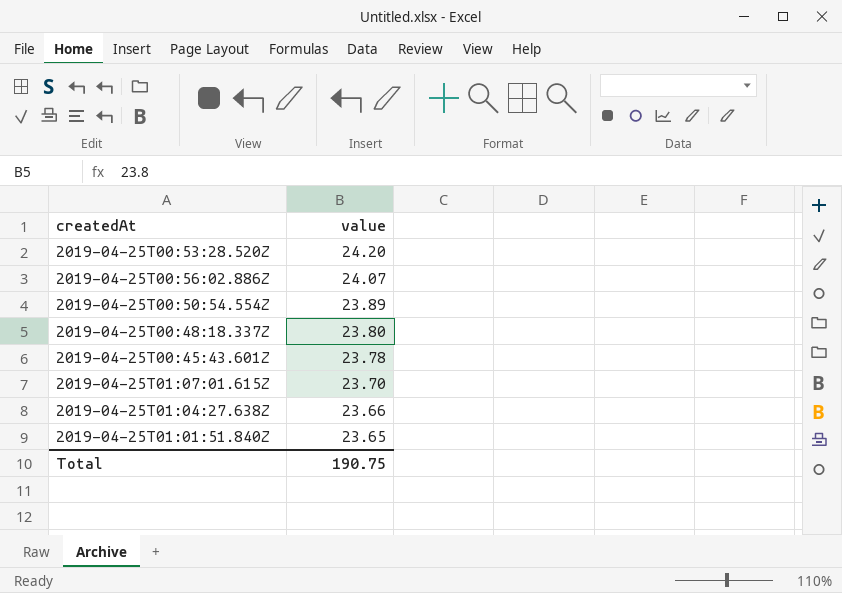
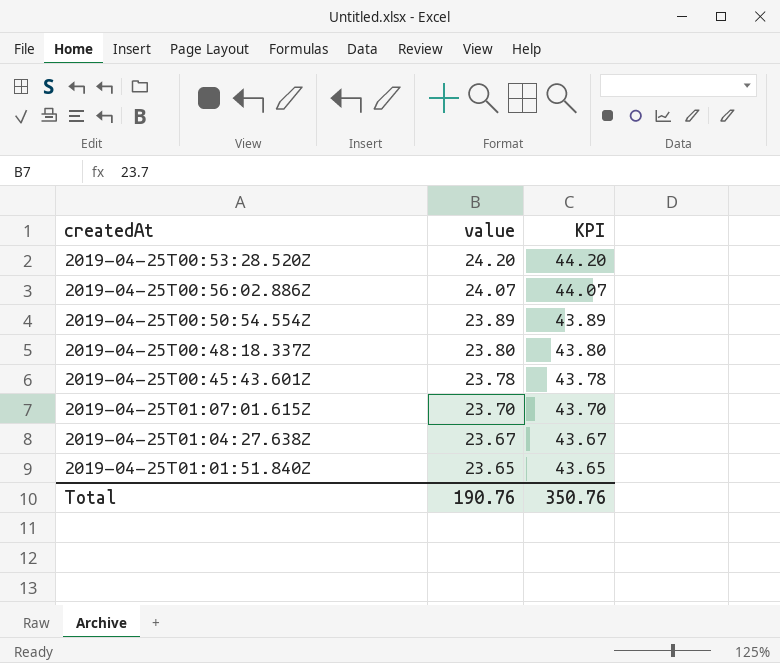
column KPI | formula: none -> [value] + 20
2019-04-25T01:04:27.638Z | value: 23.66 -> 23.67
Total | value: 190.75 -> 190.76

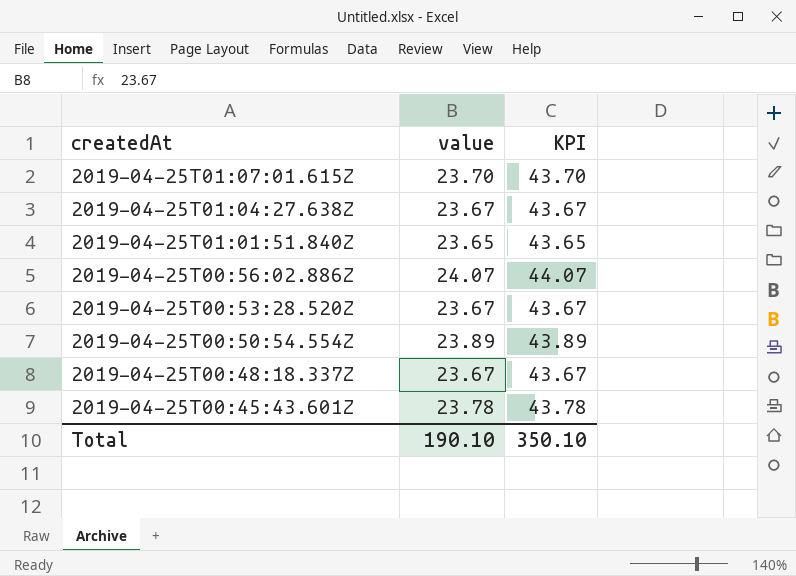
row order: value descending -> createdAt descending
2019-04-25T00:53:28.520Z | value: 24.20 -> 23.67
2019-04-25T00:53:28.520Z | KPI: 44.20 -> 43.67
2019-04-25T00:48:18.337Z | value: 23.80 -> 23.67
2019-04-25T00:48:18.337Z | KPI: 43.80 -> 43.67
Total | value: 190.76 -> 190.10
Total | KPI: 350.76 -> 350.10

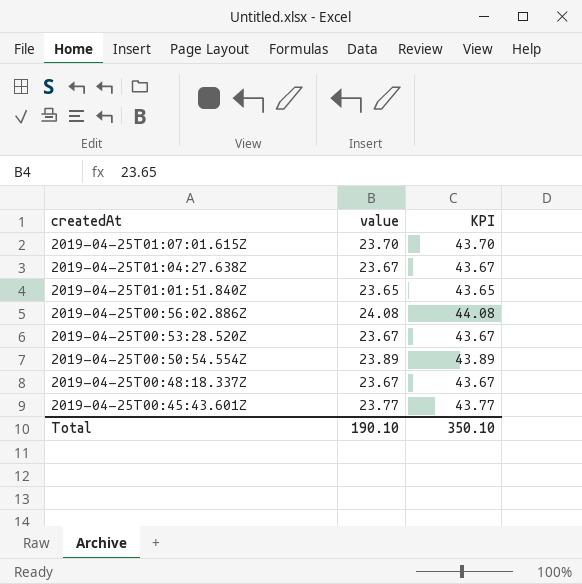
2019-04-25T00:56:02.886Z | value: 24.07 -> 24.08
2019-04-25T00:56:02.886Z | KPI: 44.07 -> 44.08
2019-04-25T00:45:43.601Z | value: 23.78 -> 23.77
2019-04-25T00:45:43.601Z | KPI: 43.78 -> 43.77

